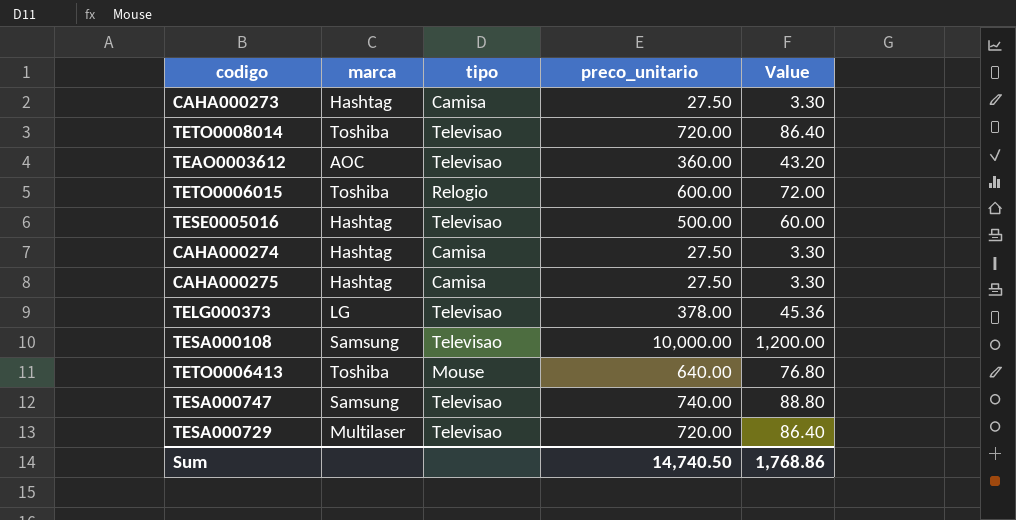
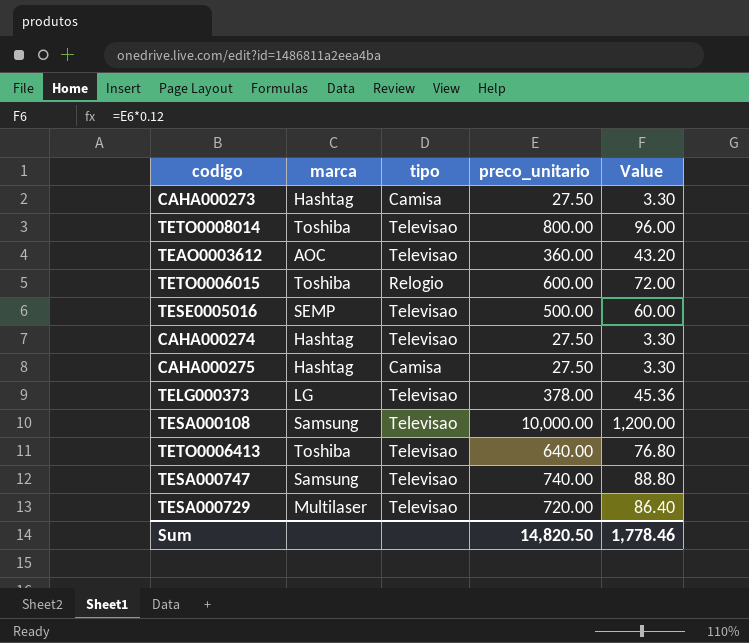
TETO0008014 | preco_unitario: 720.00 -> 800.00
TETO0008014 | Value: 86.40 -> 96.00
TESE0005016 | marca: Hashtag -> SEMP
CAHA000274 | tipo: Camisa -> Televisao
TETO0006413 | tipo: Mouse -> Televisao
Sum | preco_unitario: 14,740.50 -> 14,820.50
Sum | Value: 1,768.86 -> 1,778.46

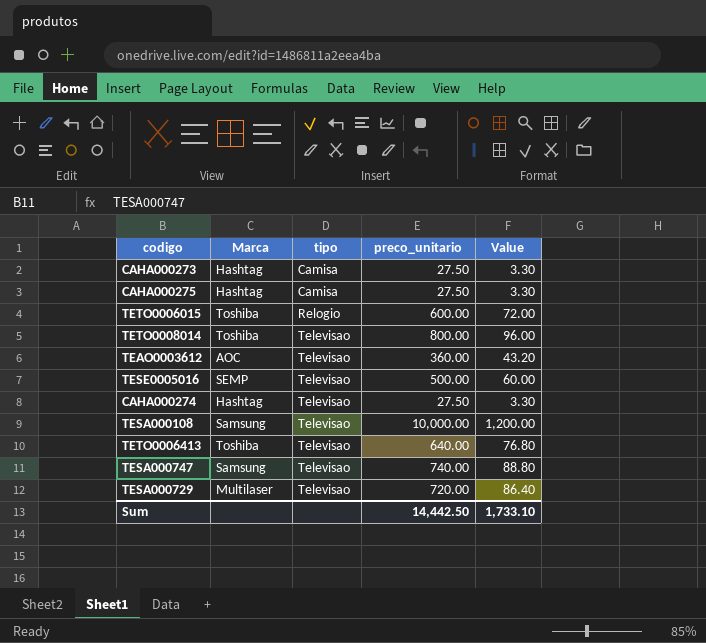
row order: none -> tipo ascending
column name: marca -> Marca
row TELG000373: LG | Televisao | 378.00 | 45.36 -> none
Sum | preco_unitario: 14,820.50 -> 14,442.50
Sum | Value: 1,778.46 -> 1,733.10

